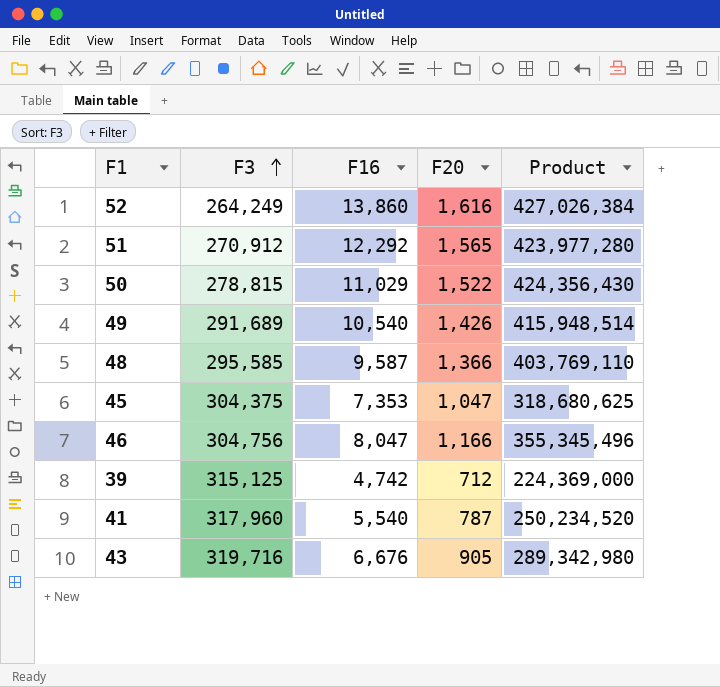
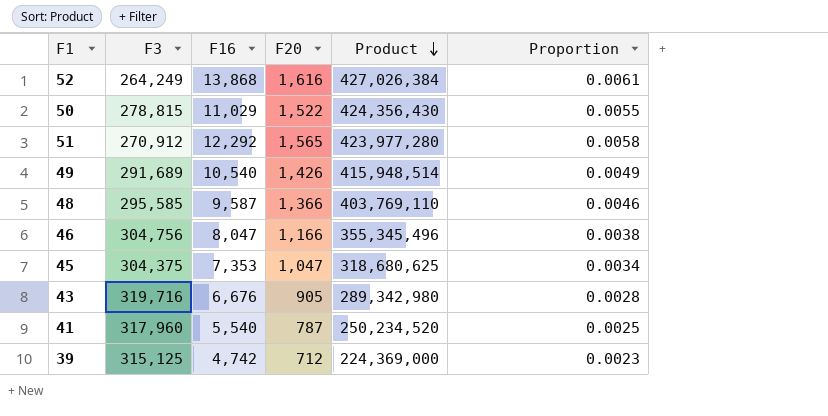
row order: F3 ascending -> Product descending
column Proportion | formula: none -> [F20] / [F3]
52 | F16: 13,860 -> 13,868

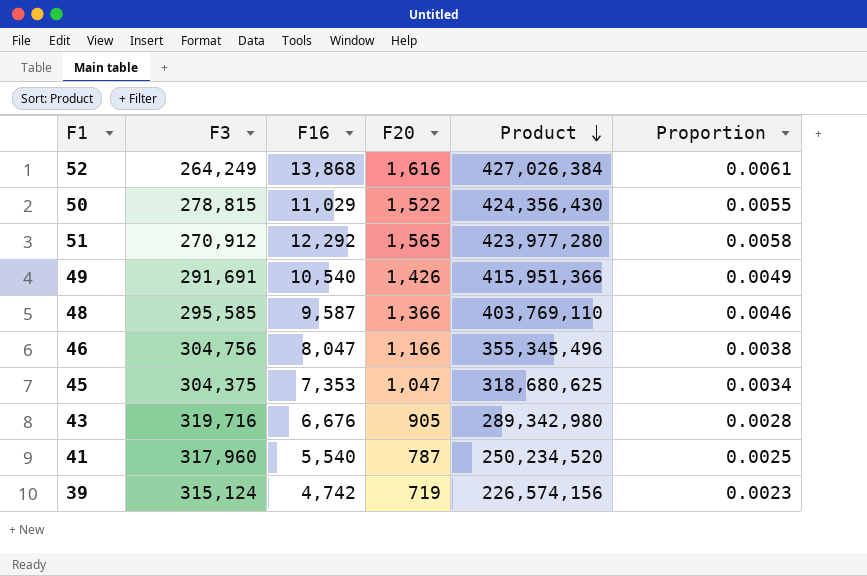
49 | F3: 291,689 -> 291,691
49 | Product: 415,948,514 -> 415,951,366
39 | F3: 315,125 -> 315,124
39 | F20: 712 -> 719
39 | Product: 224,369,000 -> 226,574,156

